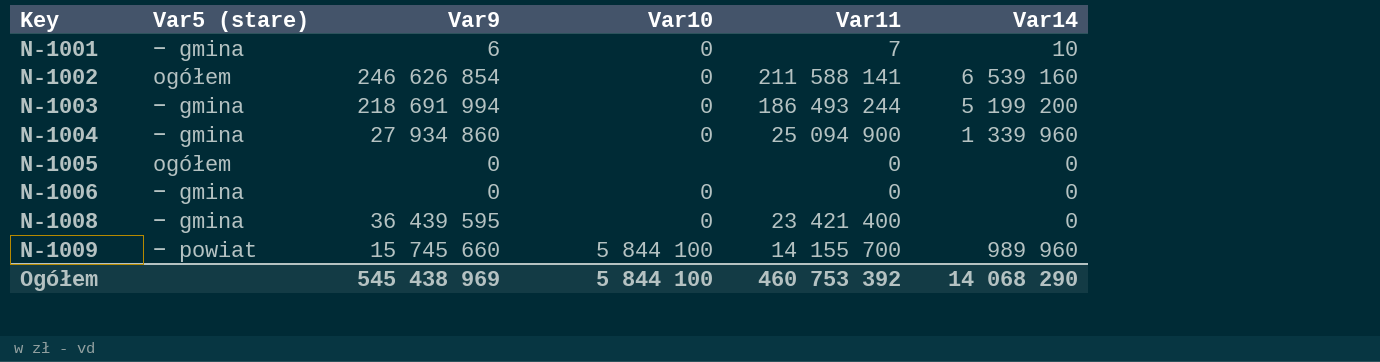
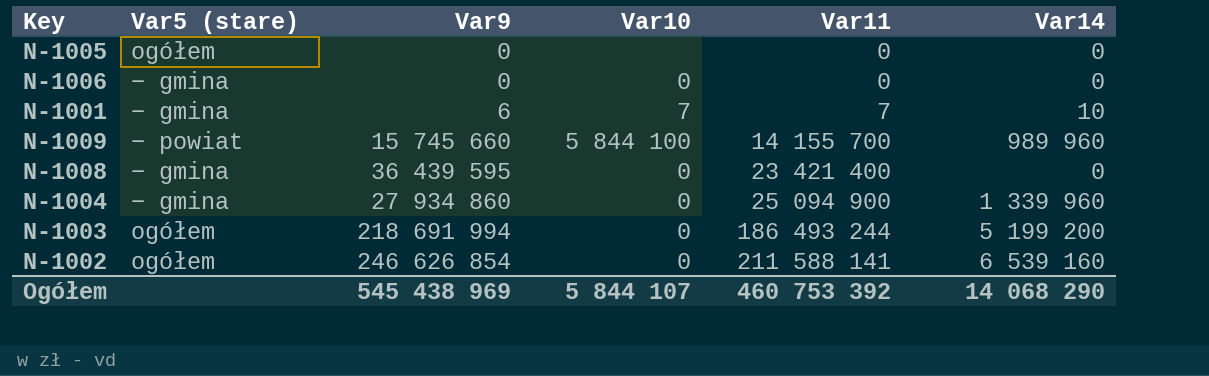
row order: Key ascending -> Var11 ascending
N-1001 | Var10: 0 -> 7
N-1003 | Var5 (stare): − gmina -> ogółem
Ogółem | Var10: 5 844 100 -> 5 844 107

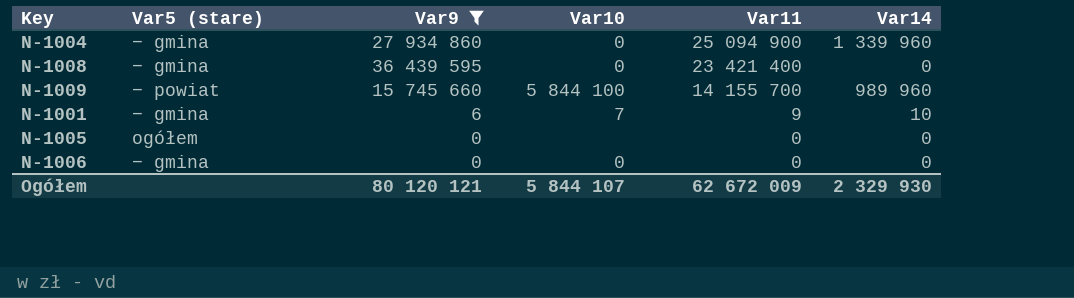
filter: none -> Var9 <= 36 439 595
row order: Var11 ascending -> Var11 descending
N-1001 | Var11: 7 -> 9
Ogółem | Var9: 545 438 969 -> 80 120 121
Ogółem | Var11: 460 753 392 -> 62 672 009
Ogółem | Var14: 14 068 290 -> 2 329 930

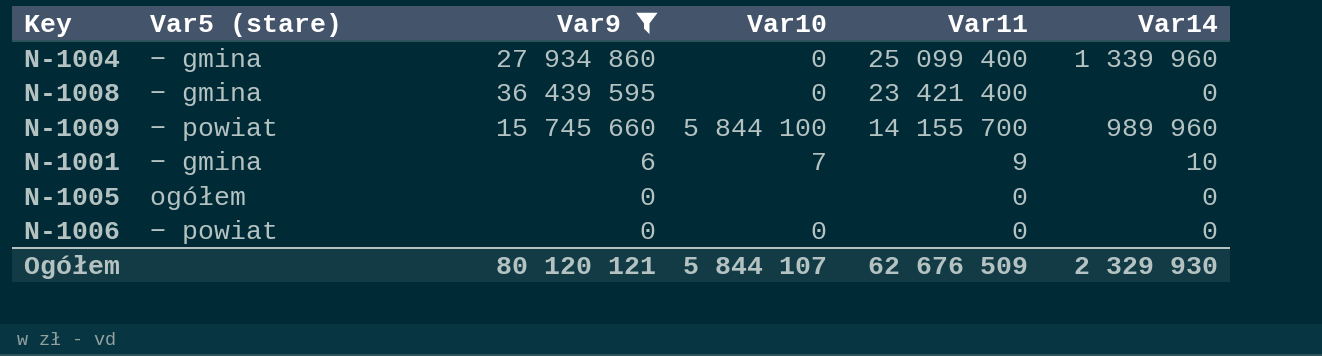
N-1004 | Var11: 25 094 900 -> 25 099 400
N-1006 | Var5 (stare): − gmina -> − powiat
Ogółem | Var11: 62 672 009 -> 62 676 509

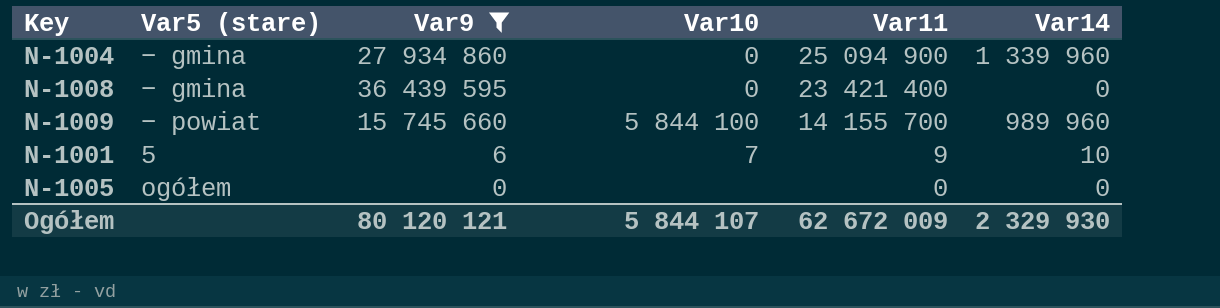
row N-1006: − powiat | 0 | 0 | 0 | 0 -> none
N-1004 | Var11: 25 099 400 -> 25 094 900
N-1001 | Var5 (stare): − gmina -> 5
Ogółem | Var11: 62 676 509 -> 62 672 009

